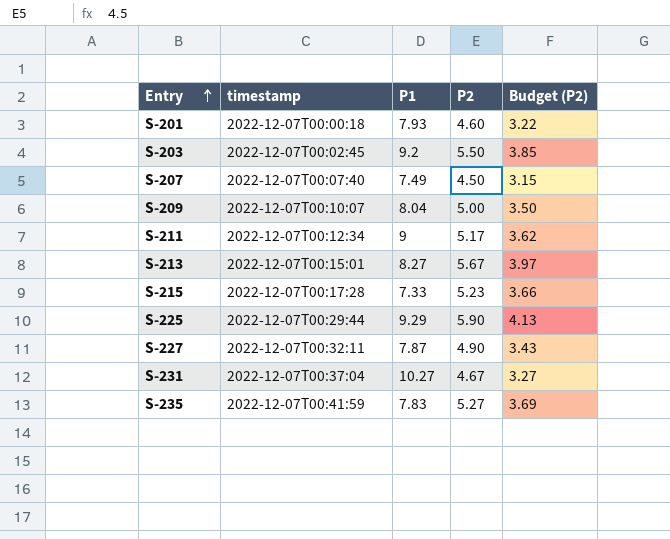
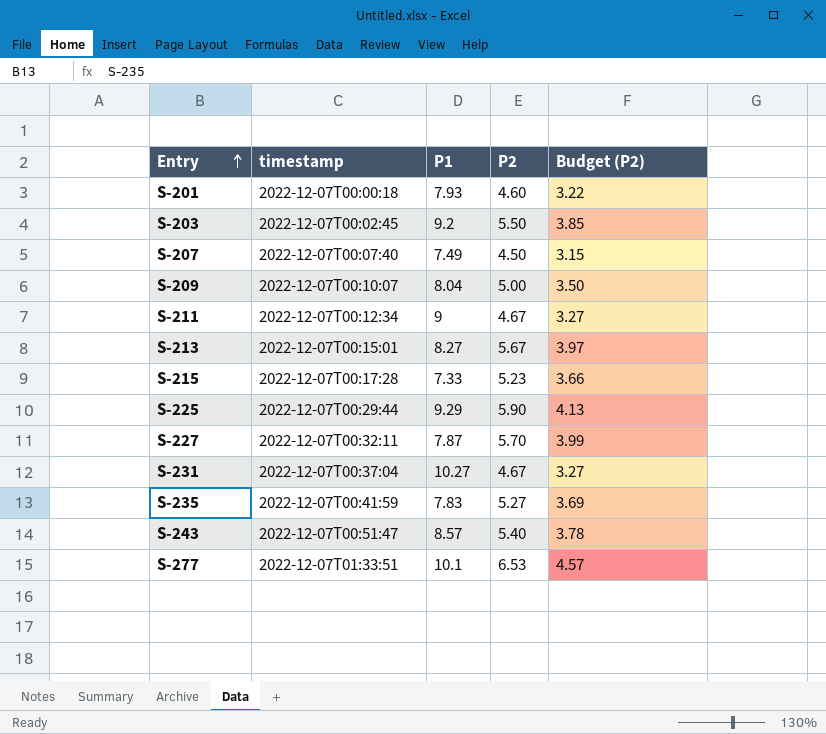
S-211 | P2: 5.17 -> 4.67
S-211 | Budget (P2): 3.62 -> 3.27
S-227 | P2: 4.90 -> 5.70
S-227 | Budget (P2): 3.43 -> 3.99
row S-243: none -> 2022-12-07T00:51:47 | 8.57 | 5.40 | 3.78
row S-277: none -> 2022-12-07T01:33:51 | 10.1 | 6.53 | 4.57

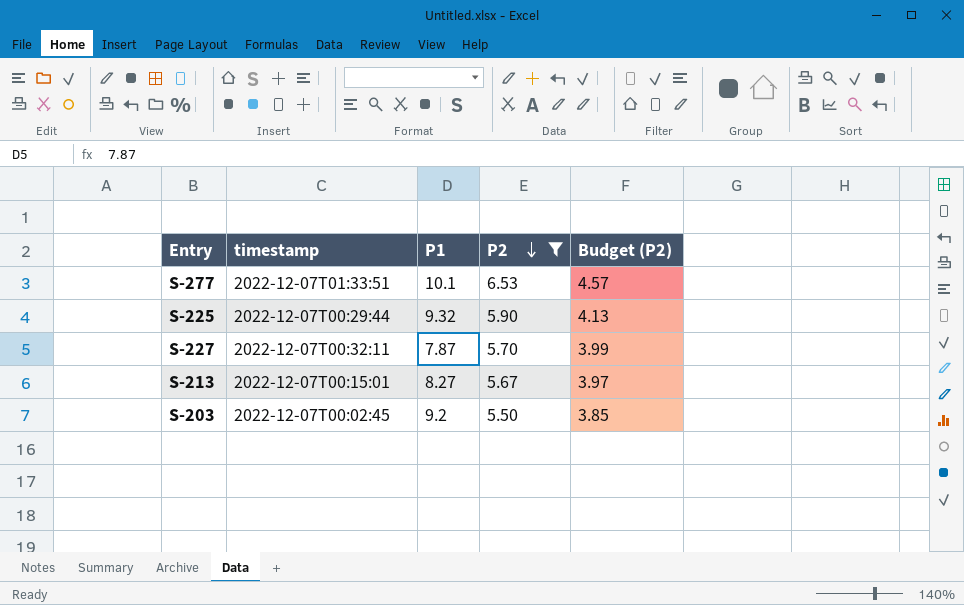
filter: none -> P2 >= 5.50
row order: Entry ascending -> P2 descending
S-225 | P1: 9.29 -> 9.32

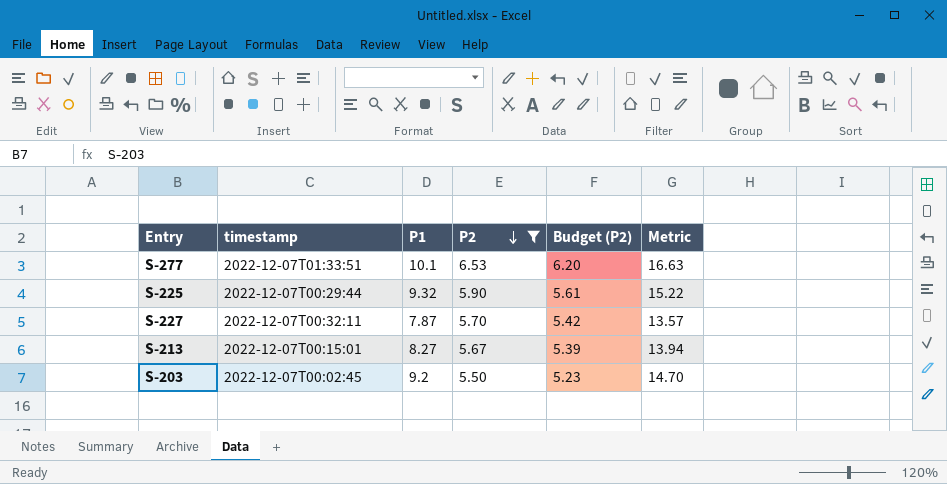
column Budget (P2) | formula: [P2] * 0.7 -> [P2] * 0.95
column Metric | formula: none -> [P1] + [P2]

